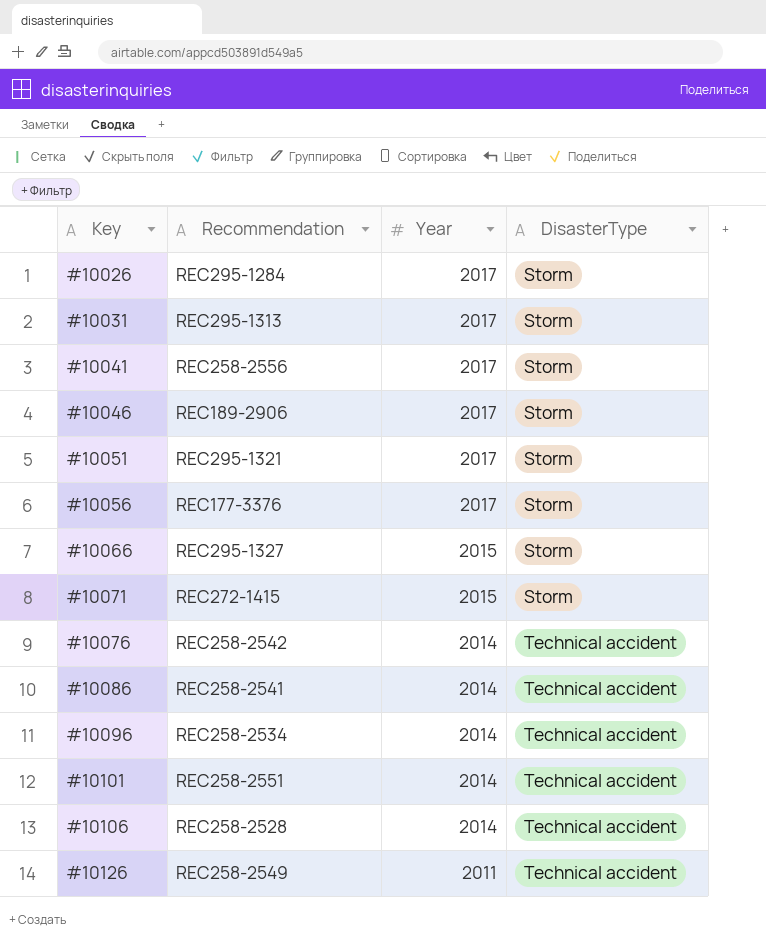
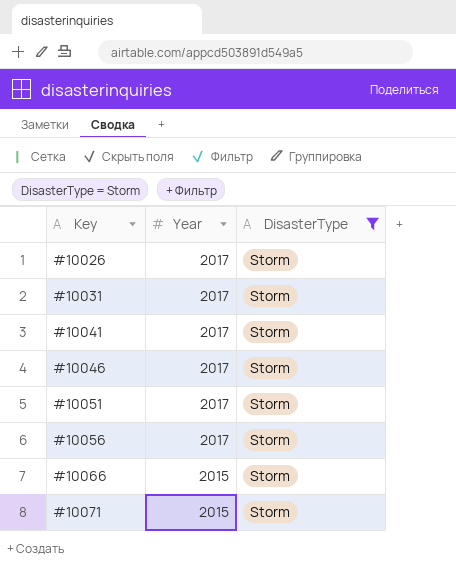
filter: none -> DisasterType = Storm
column Recommendation | position: 2 -> none

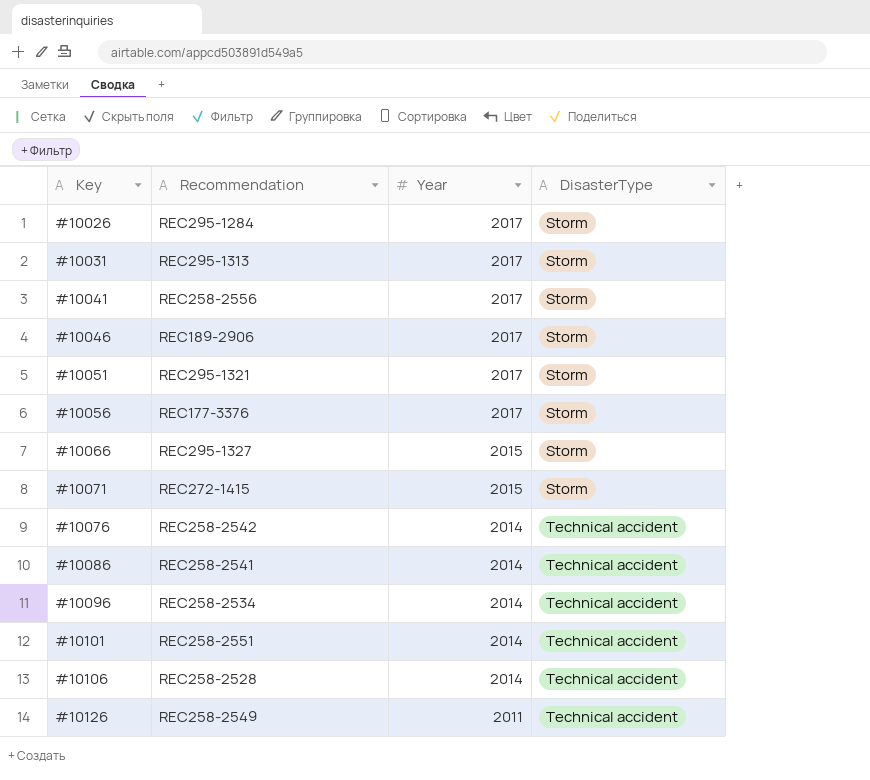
filter: DisasterType = Storm -> none
column Recommendation | position: none -> 2

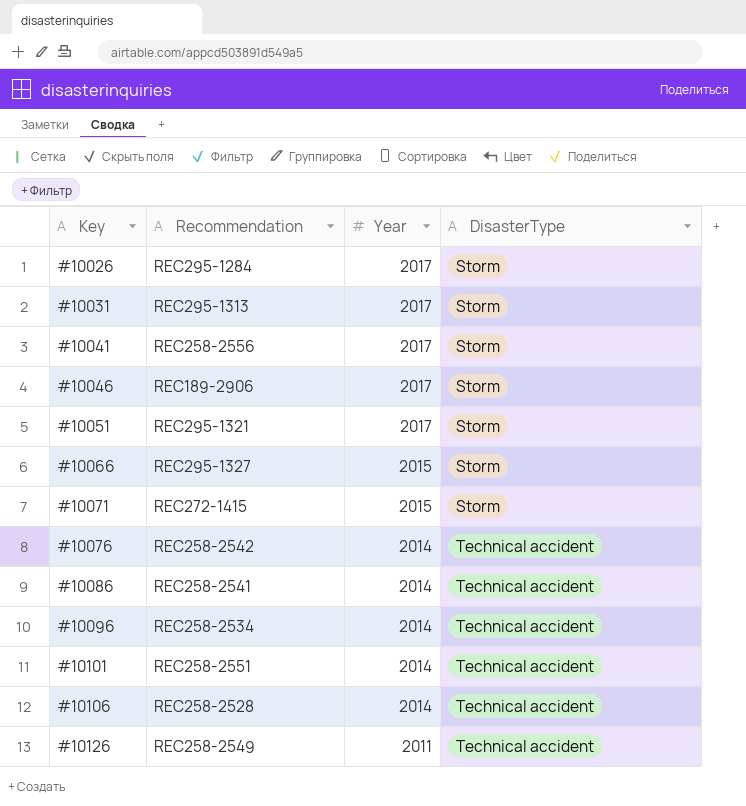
row #10056: REC177-3376 | 2017 | Storm -> none

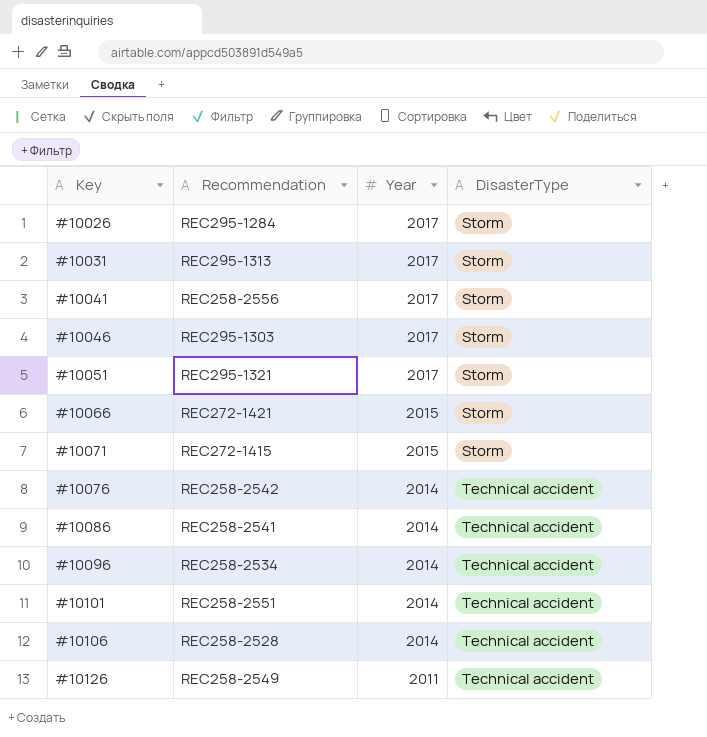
#10046 | Recommendation: REC189-2906 -> REC295-1303
#10066 | Recommendation: REC295-1327 -> REC272-1421

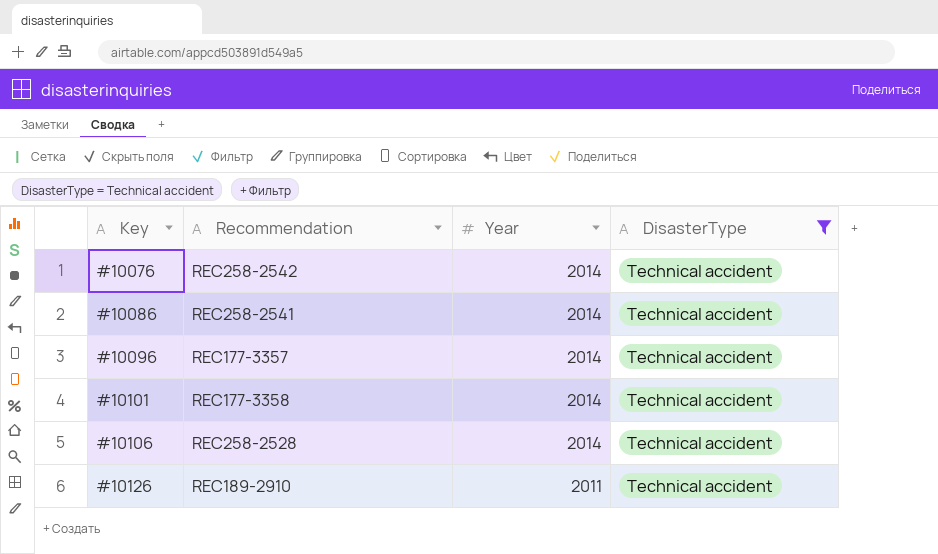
filter: none -> DisasterType = Technical accident
#10096 | Recommendation: REC258-2534 -> REC177-3357
#10101 | Recommendation: REC258-2551 -> REC177-3358
#10126 | Recommendation: REC258-2549 -> REC189-2910

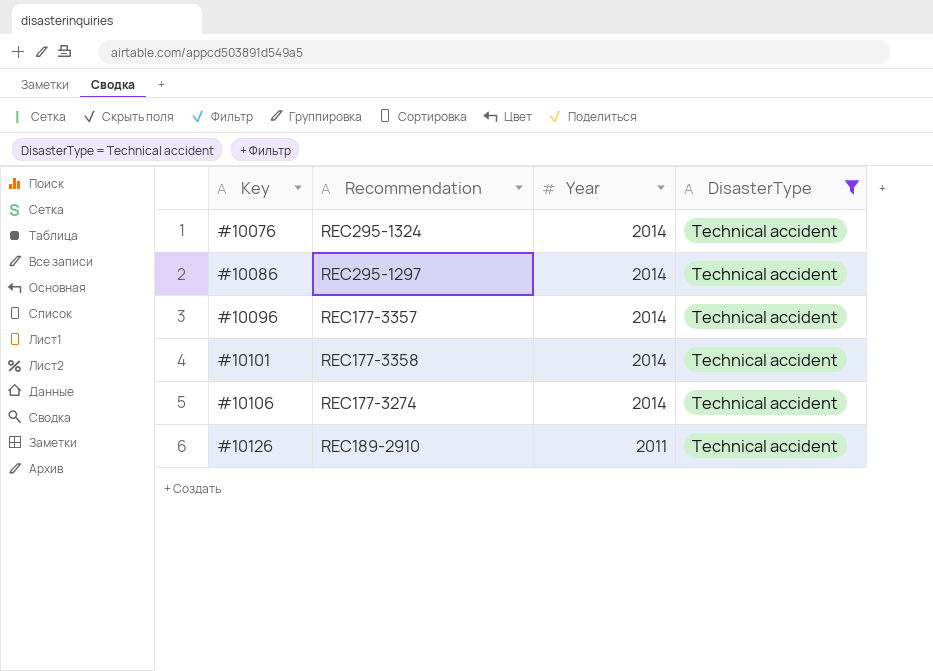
#10076 | Recommendation: REC258-2542 -> REC295-1324
#10086 | Recommendation: REC258-2541 -> REC295-1297
#10106 | Recommendation: REC258-2528 -> REC177-3274

